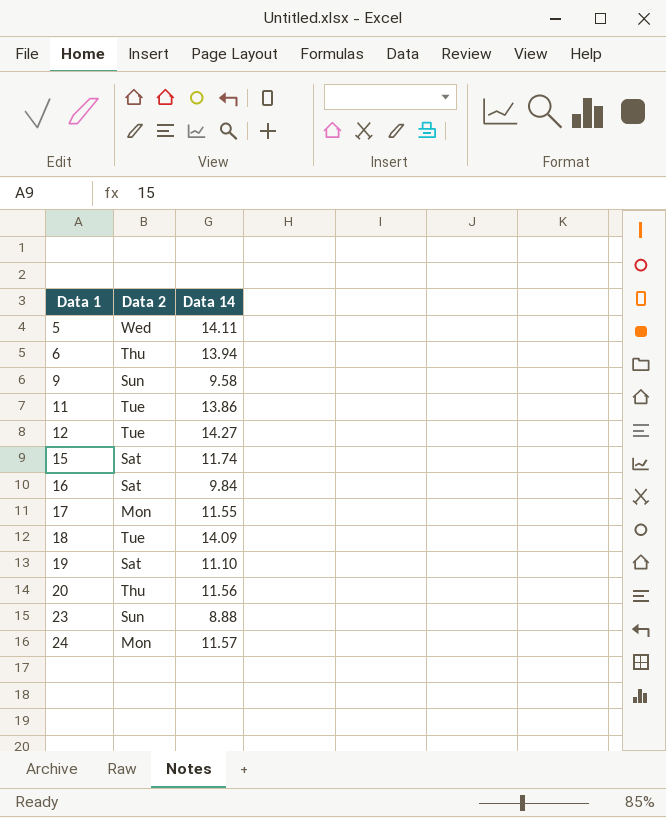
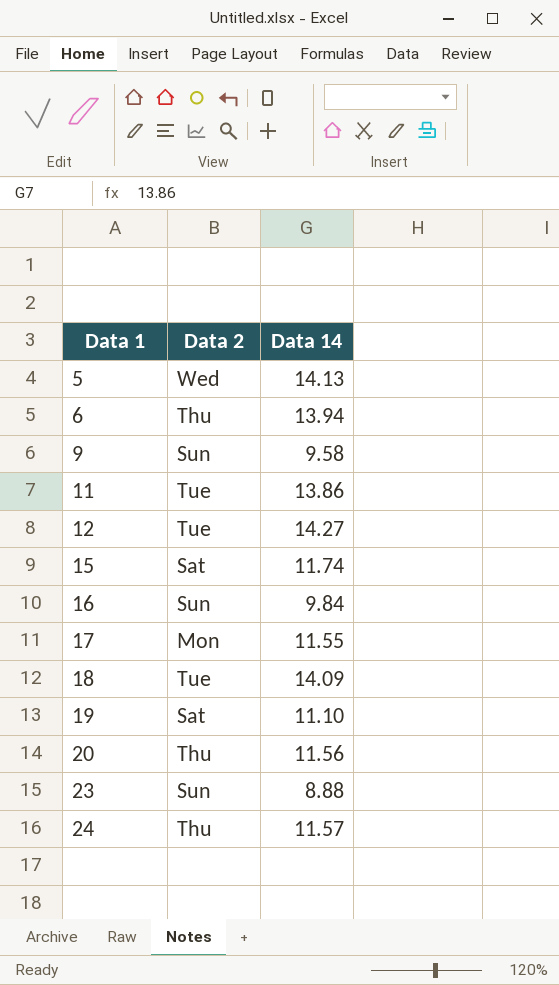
5 | Data 14: 14.11 -> 14.13
16 | Data 2: Sat -> Sun
24 | Data 2: Mon -> Thu

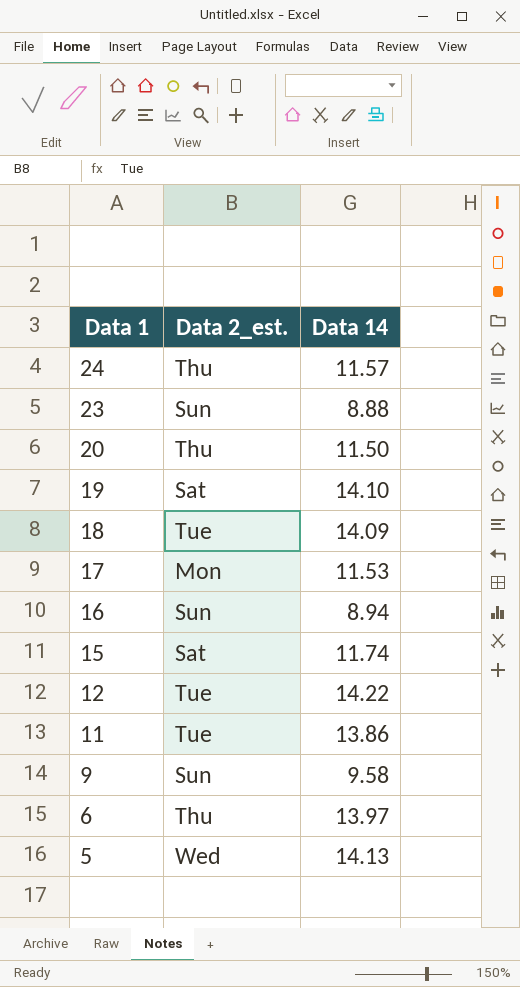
row order: Data 1 ascending -> Data 1 descending
column name: Data 2 -> Data 2_est.
20 | Data 14: 11.56 -> 11.50
19 | Data 14: 11.10 -> 14.10
17 | Data 14: 11.55 -> 11.53
16 | Data 14: 9.84 -> 8.94
12 | Data 14: 14.27 -> 14.22
6 | Data 14: 13.94 -> 13.97

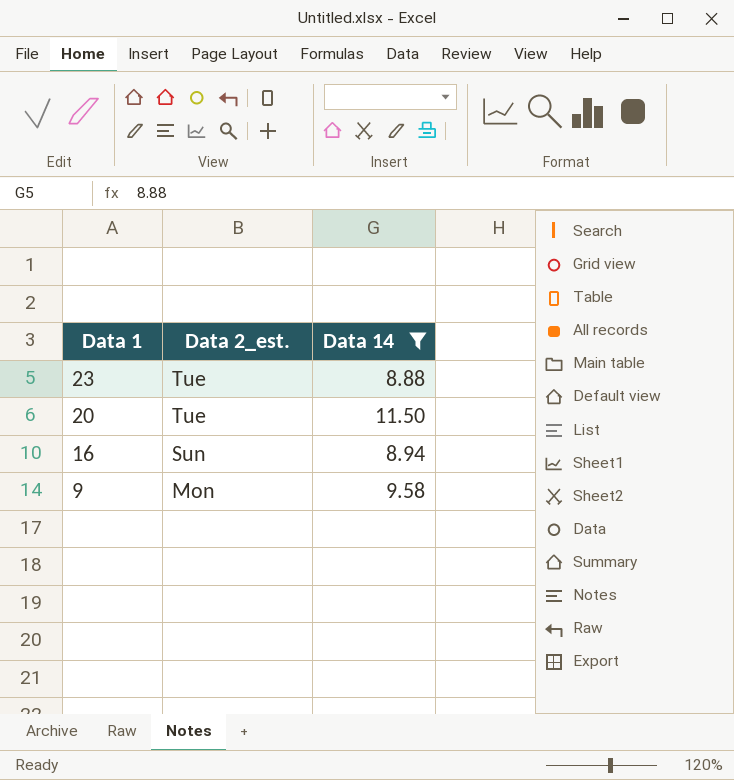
filter: none -> Data 14 <= 11.50
23 | Data 2_est.: Sun -> Tue
20 | Data 2_est.: Thu -> Tue
9 | Data 2_est.: Sun -> Mon

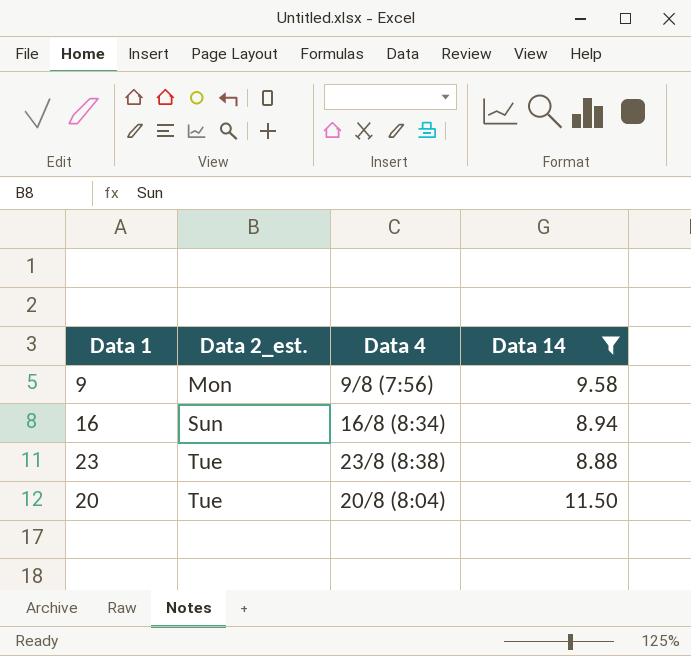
row order: Data 1 descending -> Data 2_est. ascending
column Data 4 | position: none -> 3

